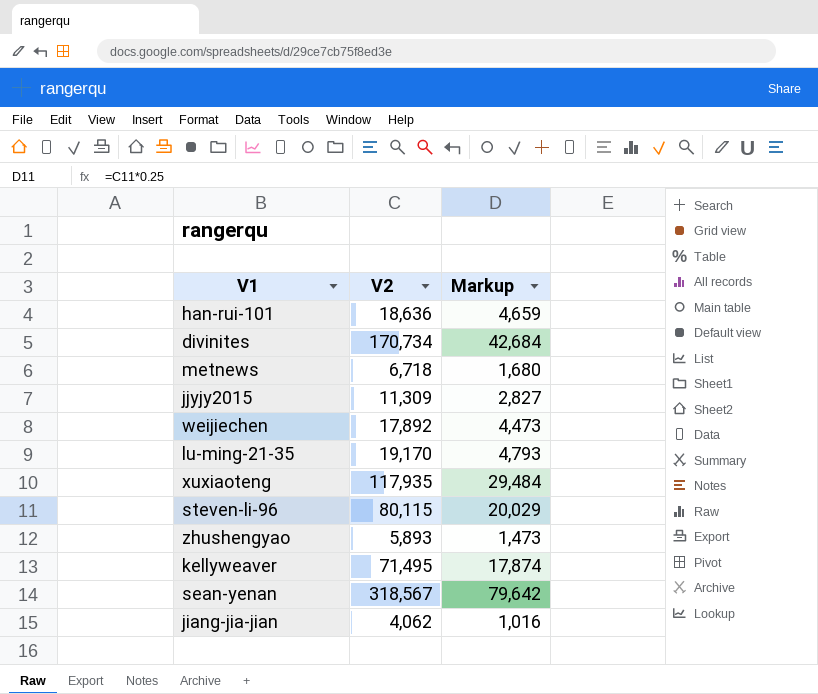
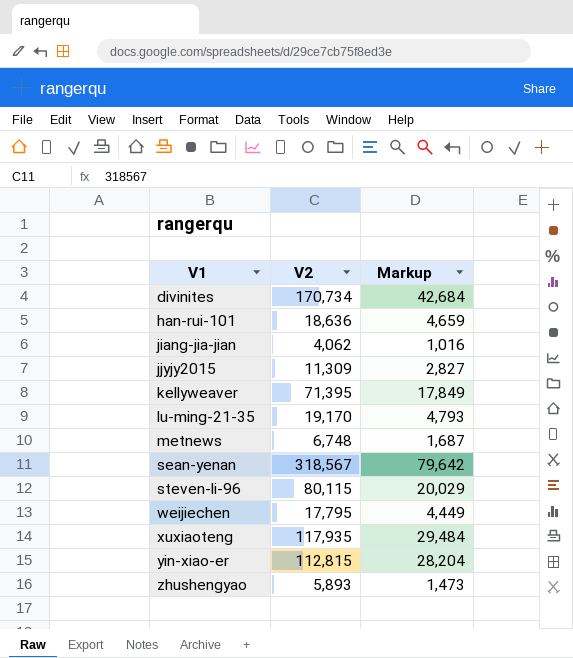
row order: none -> V1 ascending
kellyweaver | V2: 71,495 -> 71,395
kellyweaver | Markup: 17,874 -> 17,849
metnews | V2: 6,718 -> 6,748
metnews | Markup: 1,680 -> 1,687
weijiechen | V2: 17,892 -> 17,795
weijiechen | Markup: 4,473 -> 4,449
row yin-xiao-er: none -> 112,815 | 28,204

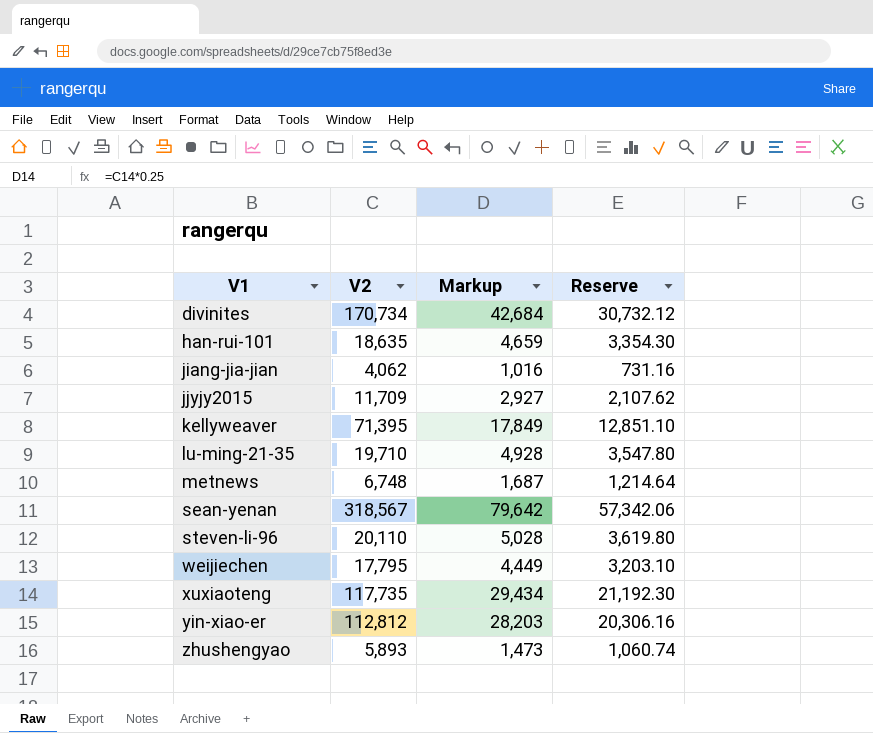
column Reserve | formula: none -> [V2] * 0.18
han-rui-101 | V2: 18,636 -> 18,635
jjyjy2015 | V2: 11,309 -> 11,709
jjyjy2015 | Markup: 2,827 -> 2,927
lu-ming-21-35 | V2: 19,170 -> 19,710
lu-ming-21-35 | Markup: 4,793 -> 4,928
steven-li-96 | V2: 80,115 -> 20,110
steven-li-96 | Markup: 20,029 -> 5,028
xuxiaoteng | V2: 117,935 -> 117,735
xuxiaoteng | Markup: 29,484 -> 29,434
yin-xiao-er | V2: 112,815 -> 112,812
yin-xiao-er | Markup: 28,204 -> 28,203

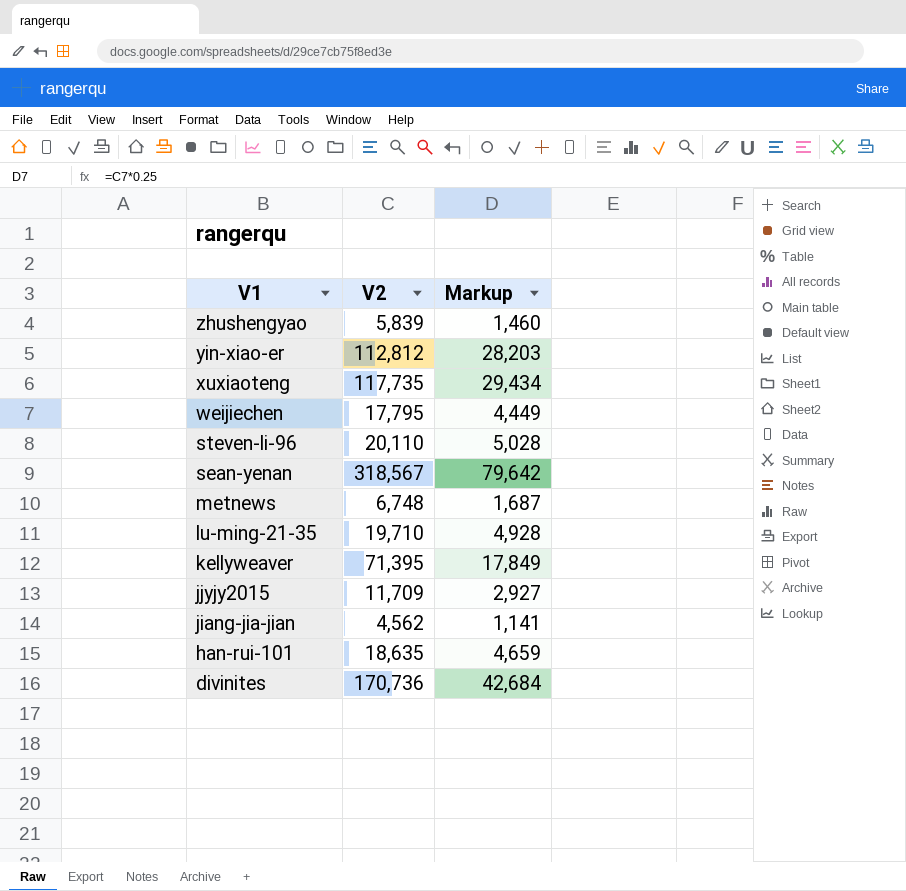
row order: V1 ascending -> V1 descending
column Reserve | formula: [V2] * 0.18 -> none
zhushengyao | V2: 5,893 -> 5,839
zhushengyao | Markup: 1,473 -> 1,460
jiang-jia-jian | V2: 4,062 -> 4,562
jiang-jia-jian | Markup: 1,016 -> 1,141
divinites | V2: 170,734 -> 170,736

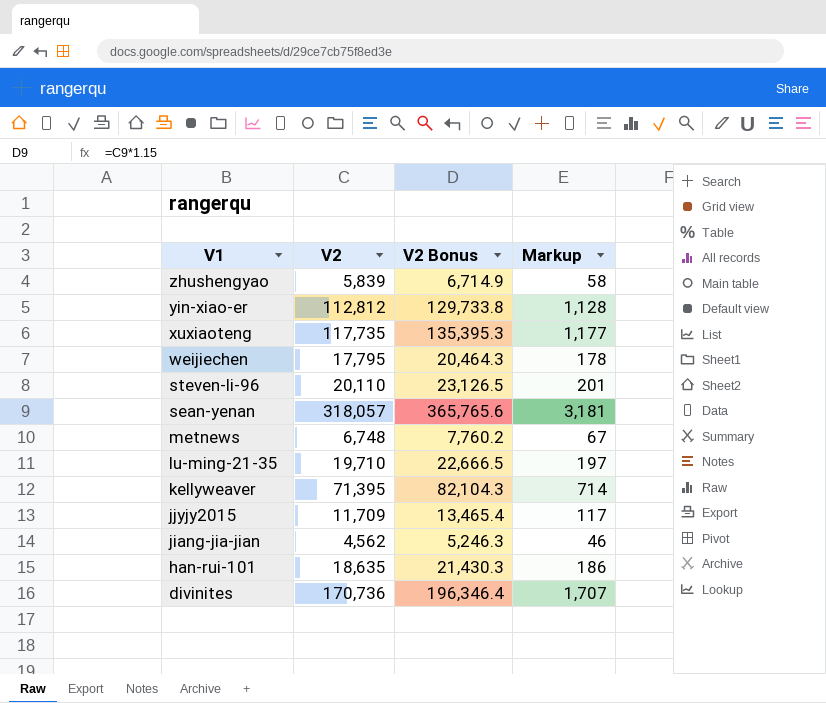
column V2 Bonus | formula: none -> [V2] * 1.15
column Markup | formula: [V2] * 0.25 -> [V2] * 0.01
sean-yenan | V2: 318,567 -> 318,057

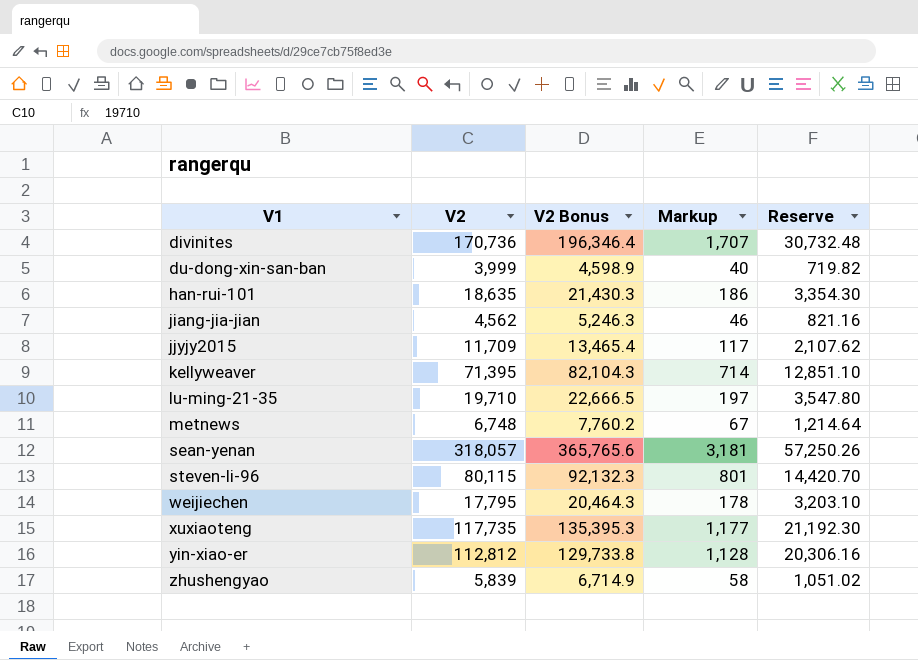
row order: V1 descending -> V1 ascending
column Reserve | formula: none -> [V2] * 0.18
row du-dong-xin-san-ban: none -> 3,999 | 4,598.9 | 40 | 719.82
steven-li-96 | V2: 20,110 -> 80,115
steven-li-96 | V2 Bonus: 23,126.5 -> 92,132.3
steven-li-96 | Markup: 201 -> 801

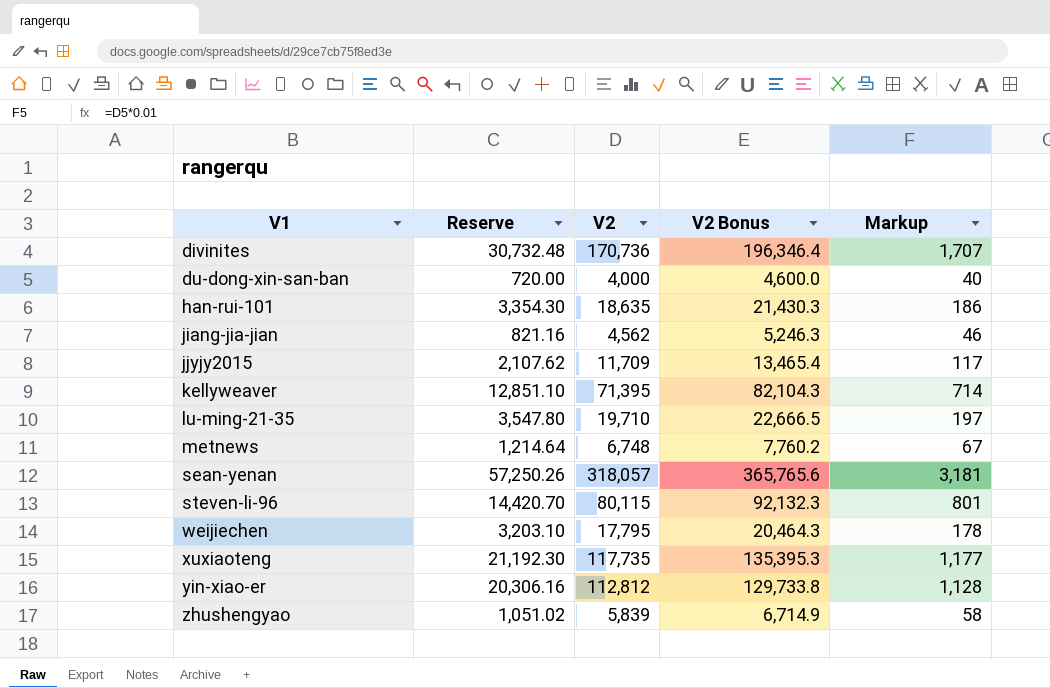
column Reserve | position: 5 -> 2
du-dong-xin-san-ban | Reserve: 719.82 -> 720.00
du-dong-xin-san-ban | V2: 3,999 -> 4,000
du-dong-xin-san-ban | V2 Bonus: 4,598.9 -> 4,600.0

